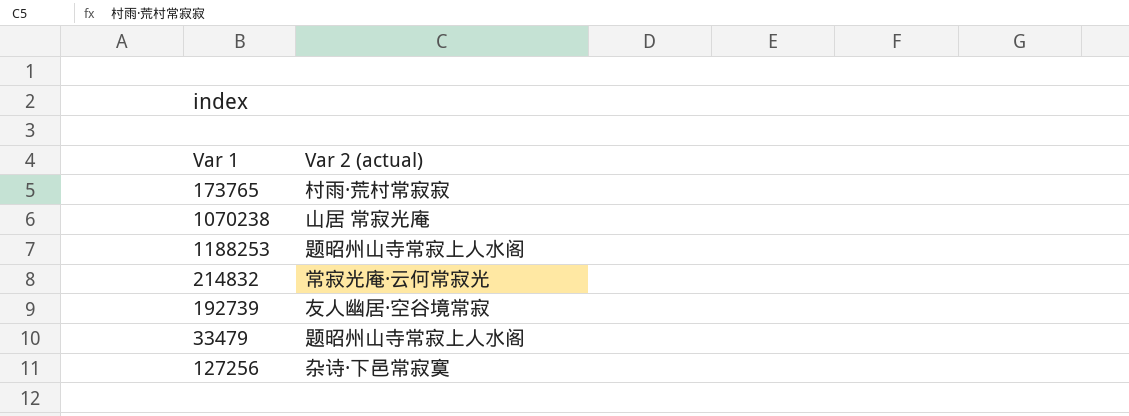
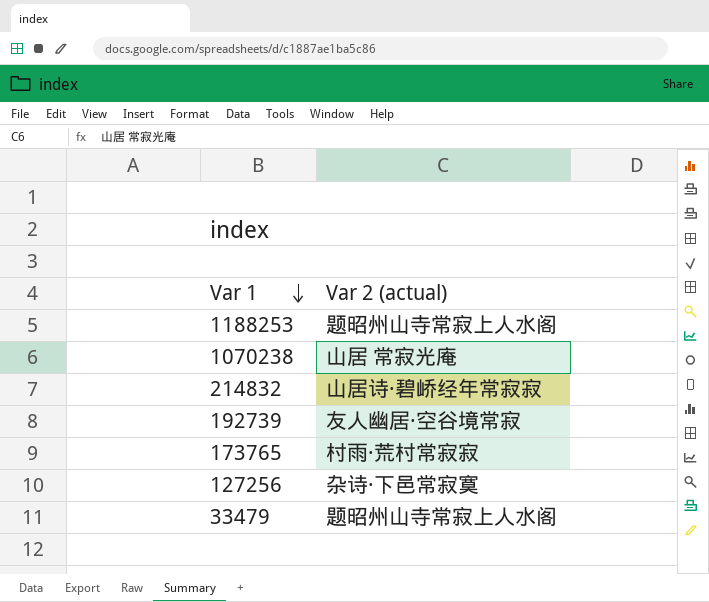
row order: none -> Var 1 descending
214832 | Var 2 (actual): 常寂光庵·云何常寂光 -> 山居诗·碧峤经年常寂寂

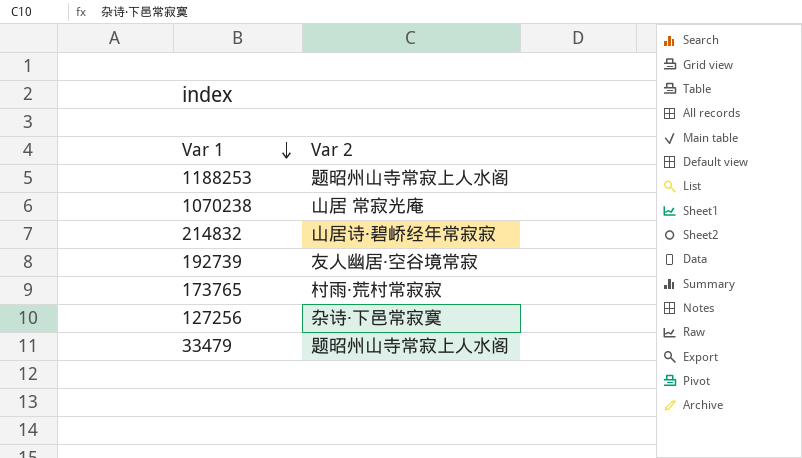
column name: Var 2 (actual) -> Var 2

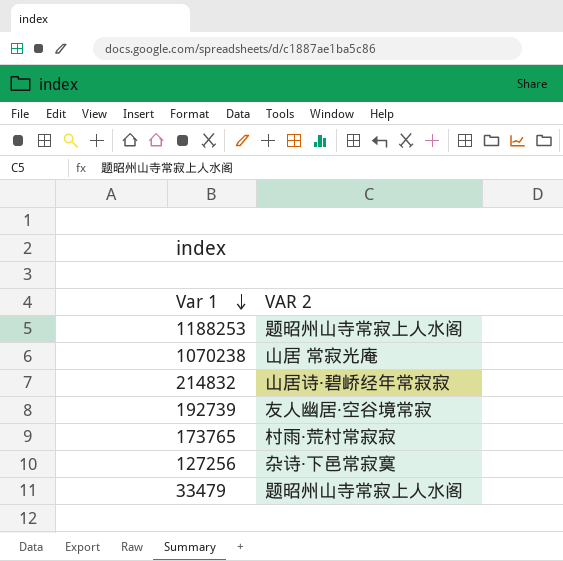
column name: Var 2 -> VAR 2

